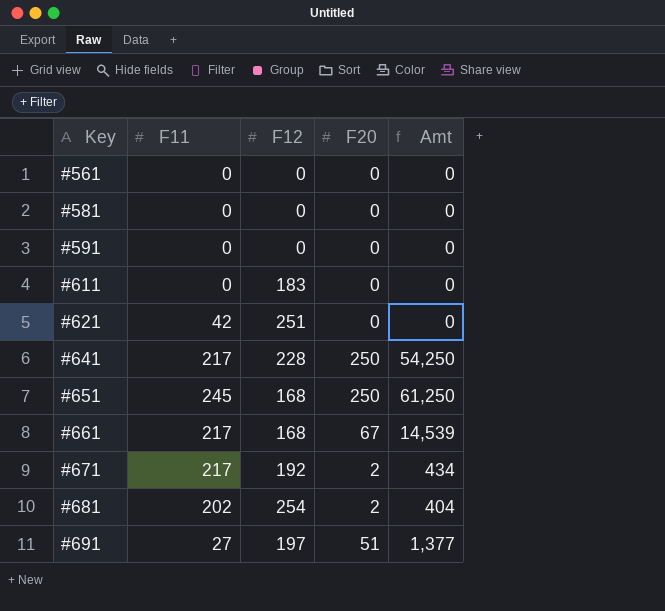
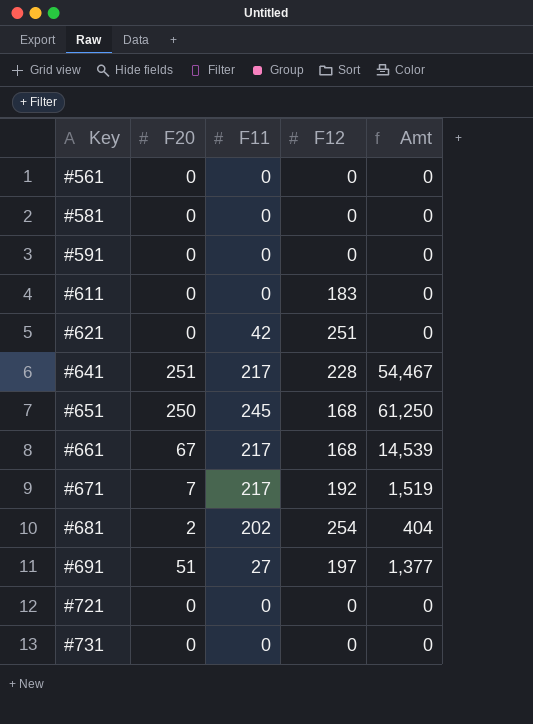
column F20 | position: 4 -> 2
#641 | F20: 250 -> 251
#641 | Amt: 54,250 -> 54,467
#671 | F20: 2 -> 7
#671 | Amt: 434 -> 1,519
row #721: none -> 0 | 0 | 0 | 0
row #731: none -> 0 | 0 | 0 | 0

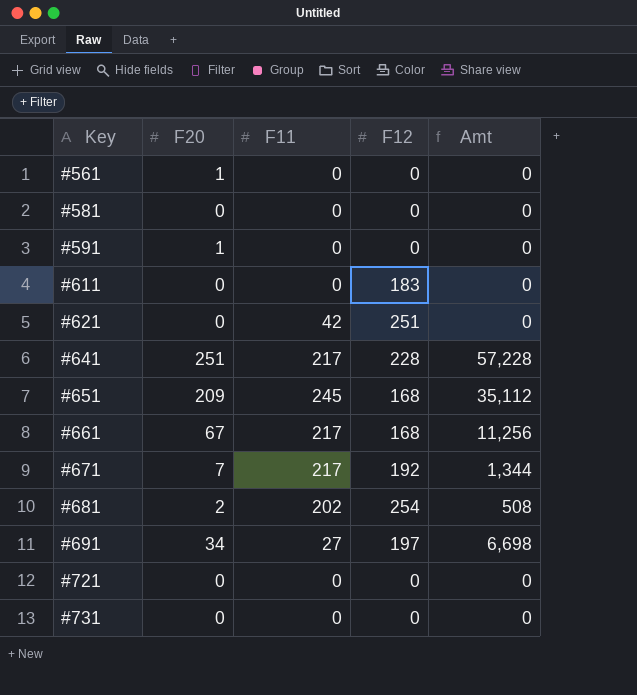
column Amt | formula: [F20] * [F11] -> [F20] * [F12]
#561 | F20: 0 -> 1
#591 | F20: 0 -> 1
#651 | F20: 250 -> 209
#691 | F20: 51 -> 34

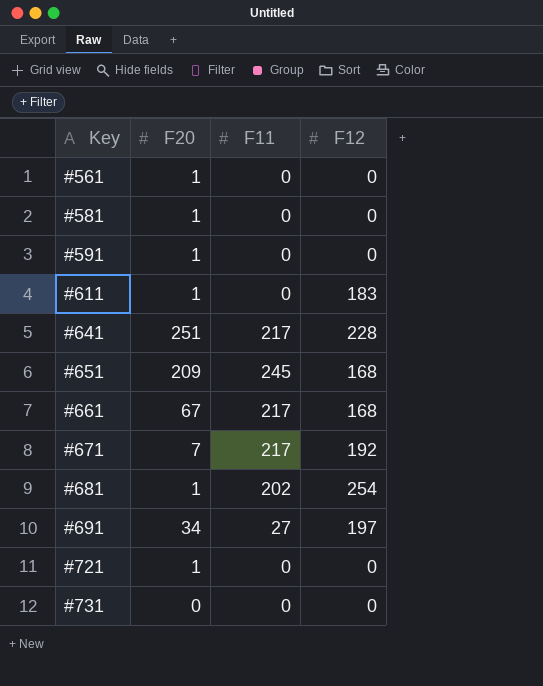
column Amt | formula: [F20] * [F12] -> none
row #621: 0 | 42 | 251 | 0 -> none
#581 | F20: 0 -> 1
#611 | F20: 0 -> 1
#681 | F20: 2 -> 1
#721 | F20: 0 -> 1

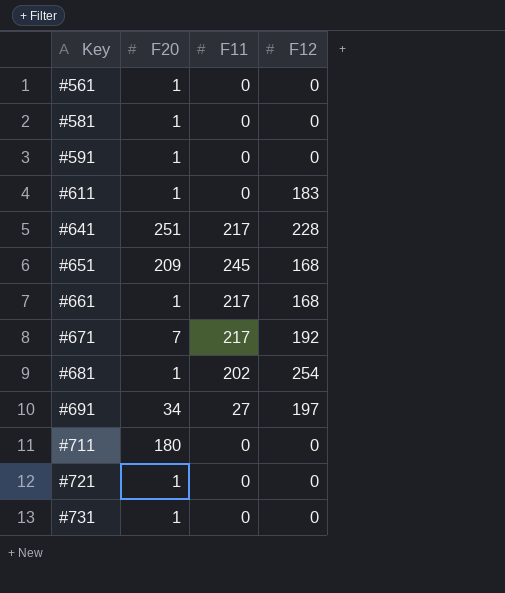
#661 | F20: 67 -> 1
row #711: none -> 180 | 0 | 0
#731 | F20: 0 -> 1

